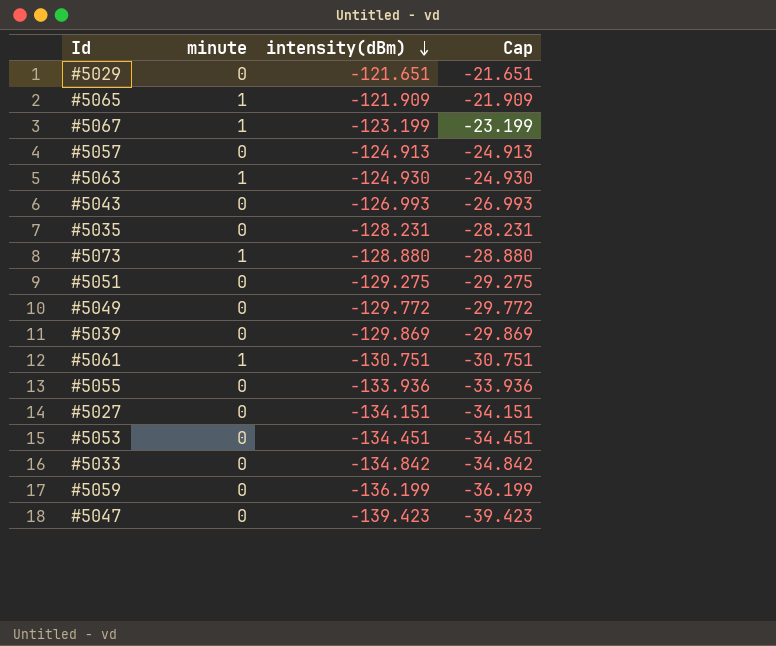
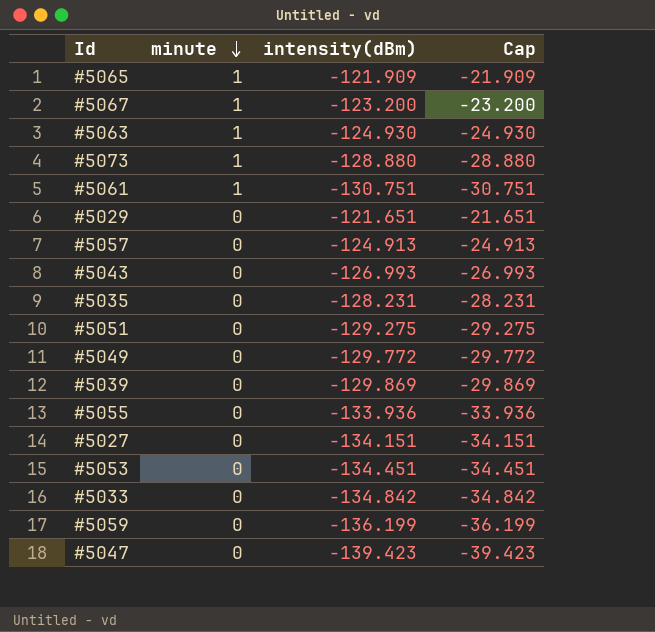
row order: intensity(dBm) descending -> minute descending
#5067 | intensity(dBm): -123.199 -> -123.200
#5067 | Cap: -23.199 -> -23.200

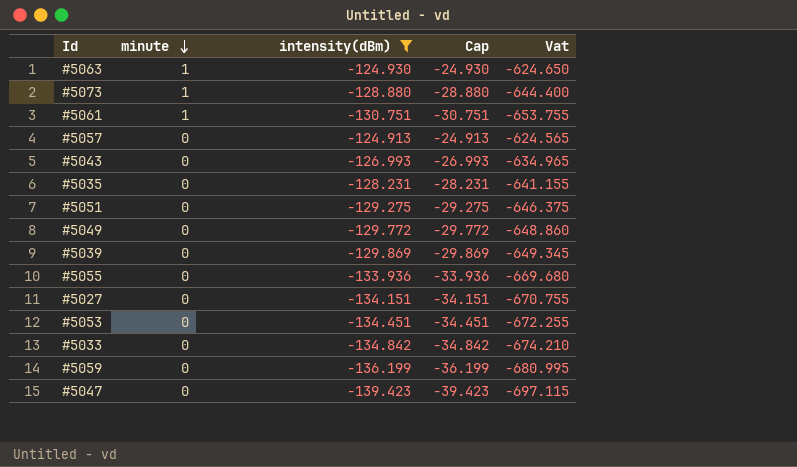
filter: none -> intensity(dBm) <= -124.913
column Vat | formula: none -> [intensity(dBm)] * 5

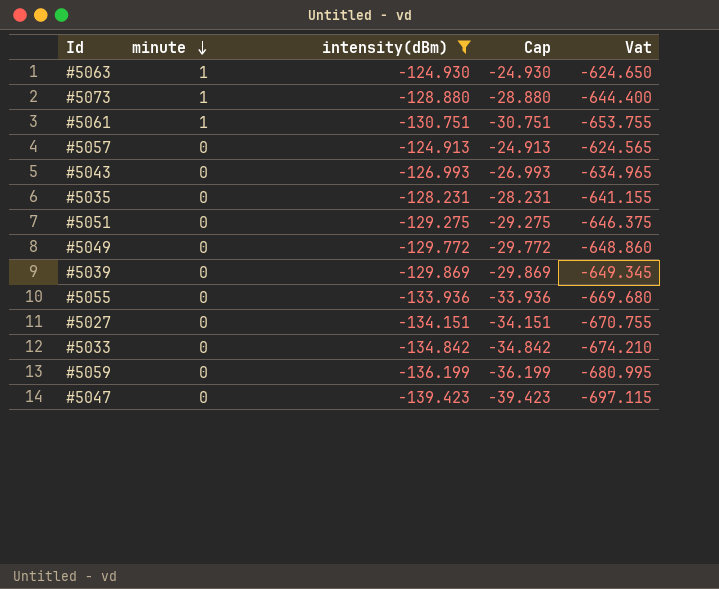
row #5053: 0 | -134.451 | -34.451 | -672.255 -> none

